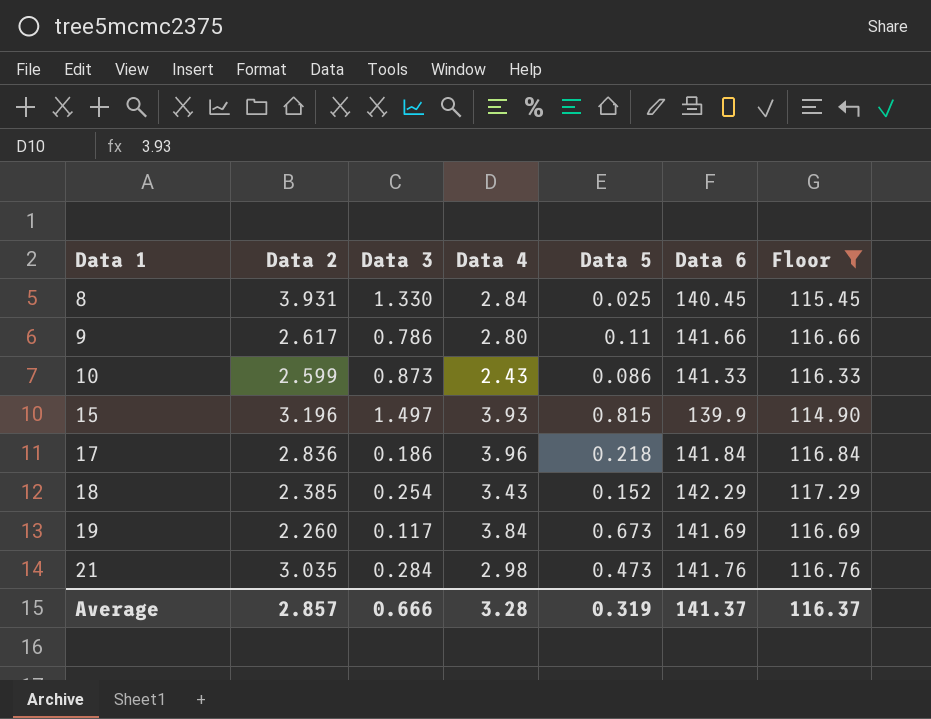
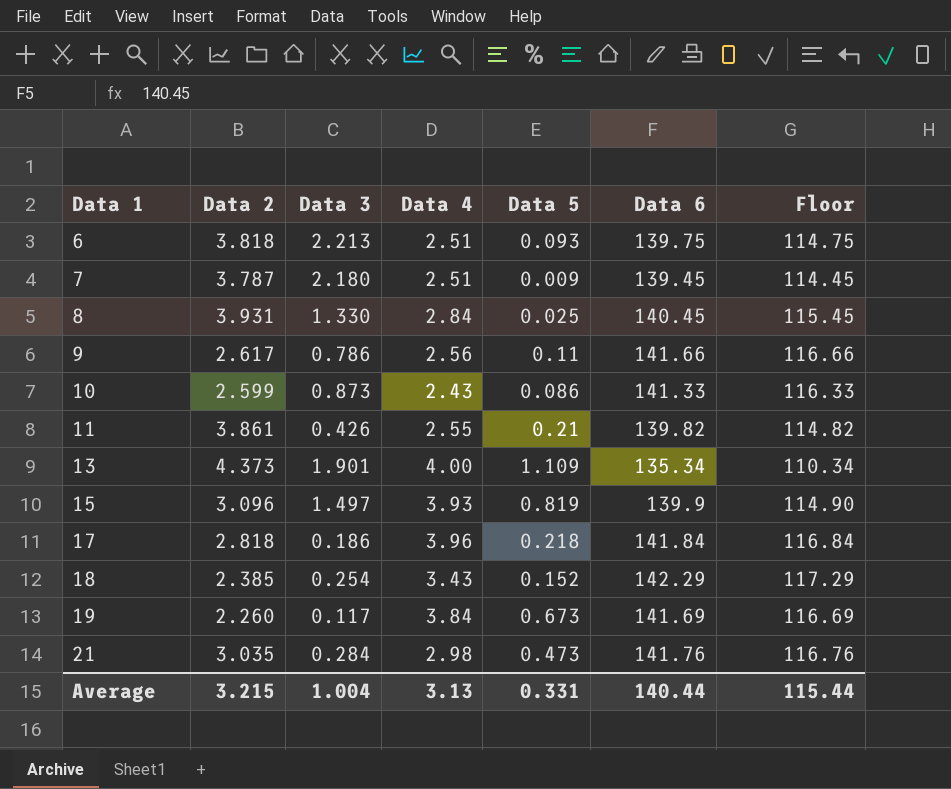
filter: Floor >= 114.90 -> none
9 | Data 4: 2.80 -> 2.56
15 | Data 2: 3.196 -> 3.096
15 | Data 5: 0.815 -> 0.819
17 | Data 2: 2.836 -> 2.818
Average | Data 2: 2.857 -> 3.215
Average | Data 3: 0.666 -> 1.004
Average | Data 4: 3.28 -> 3.13
Average | Data 5: 0.319 -> 0.331
Average | Data 6: 141.37 -> 140.44
Average | Floor: 116.37 -> 115.44

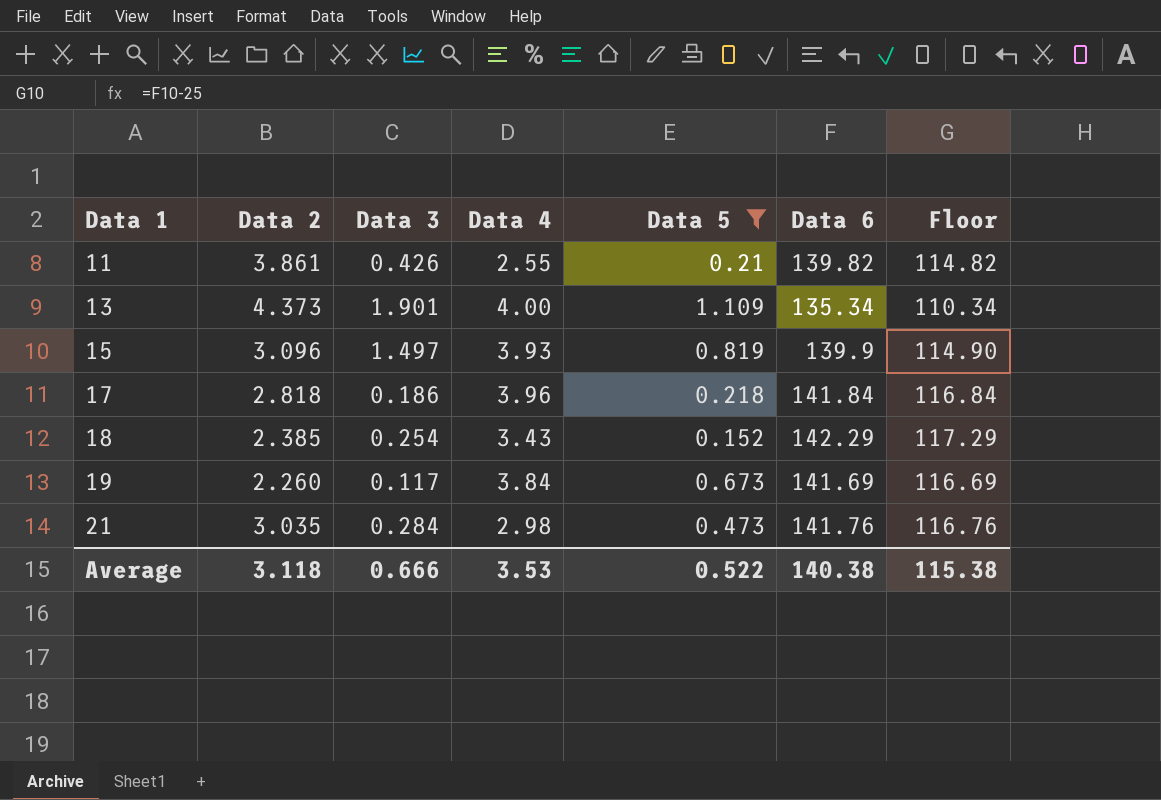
filter: none -> Data 5 >= 0.152
Average | Data 2: 3.215 -> 3.118
Average | Data 3: 1.004 -> 0.666
Average | Data 4: 3.13 -> 3.53
Average | Data 5: 0.331 -> 0.522
Average | Data 6: 140.44 -> 140.38
Average | Floor: 115.44 -> 115.38

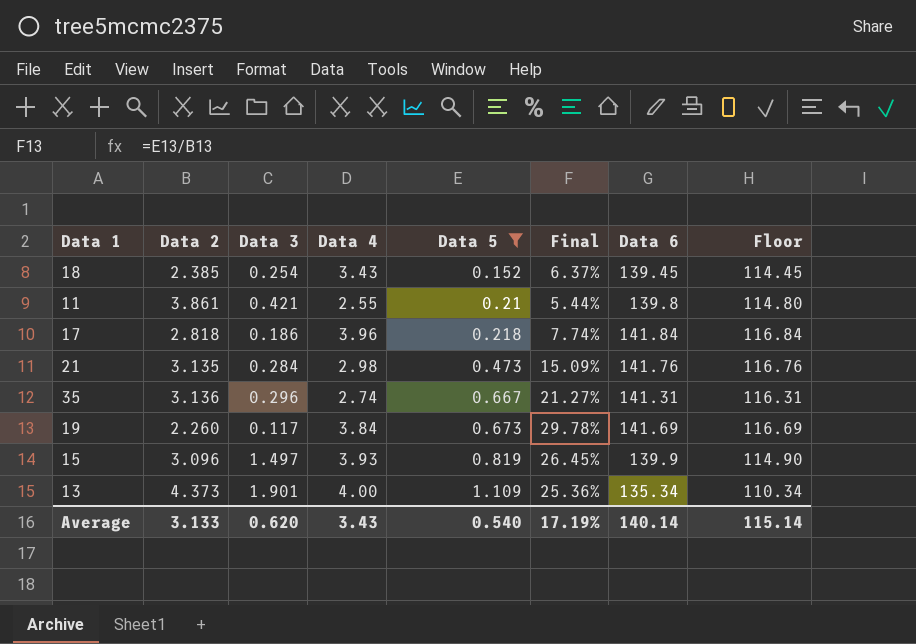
row order: Data 1 ascending -> Data 5 ascending
column Final | formula: none -> [Data 5] / [Data 2]
18 | Data 6: 142.29 -> 139.45
18 | Floor: 117.29 -> 114.45
11 | Data 3: 0.426 -> 0.421
11 | Data 6: 139.82 -> 139.8
11 | Floor: 114.82 -> 114.80
21 | Data 2: 3.035 -> 3.135
row 35: none -> 3.136 | 0.296 | 2.74 | 0.667 | 21.27% | 141.31 | 116.31
Average | Data 2: 3.118 -> 3.133
Average | Data 3: 0.666 -> 0.620
Average | Data 4: 3.53 -> 3.43
Average | Data 5: 0.522 -> 0.540
Average | Data 6: 140.38 -> 140.14
Average | Floor: 115.38 -> 115.14

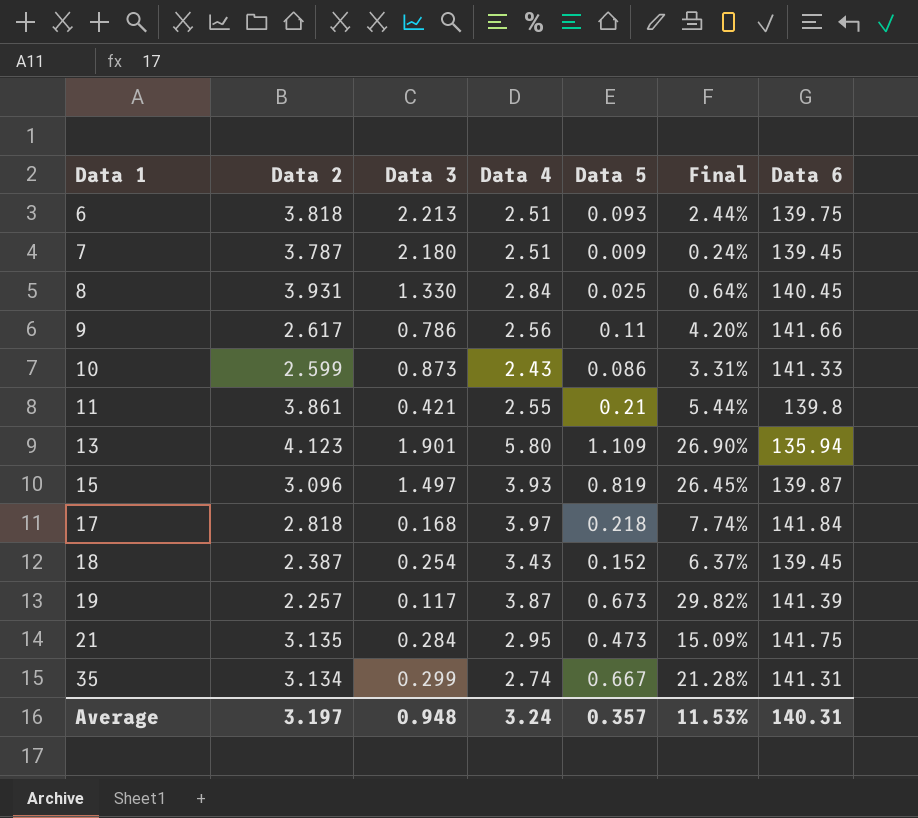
filter: Data 5 >= 0.152 -> none
row order: Data 5 ascending -> Data 1 ascending
column Floor | formula: [Data 6] - 25 -> none
13 | Data 2: 4.373 -> 4.123
13 | Data 4: 4.00 -> 5.80
13 | Final: 25.36% -> 26.90%
13 | Data 6: 135.34 -> 135.94
15 | Data 6: 139.9 -> 139.87
17 | Data 3: 0.186 -> 0.168
17 | Data 4: 3.96 -> 3.97
18 | Data 2: 2.385 -> 2.387
19 | Data 2: 2.260 -> 2.257
19 | Data 4: 3.84 -> 3.87
19 | Final: 29.78% -> 29.82%
19 | Data 6: 141.69 -> 141.39
21 | Data 4: 2.98 -> 2.95
21 | Data 6: 141.76 -> 141.75
35 | Data 2: 3.136 -> 3.134
35 | Data 3: 0.296 -> 0.299
35 | Final: 21.27% -> 21.28%
Average | Data 2: 3.133 -> 3.197
Average | Data 3: 0.620 -> 0.948
Average | Data 4: 3.43 -> 3.24
Average | Data 5: 0.540 -> 0.357
Average | Final: 17.19% -> 11.53%
Average | Data 6: 140.14 -> 140.31

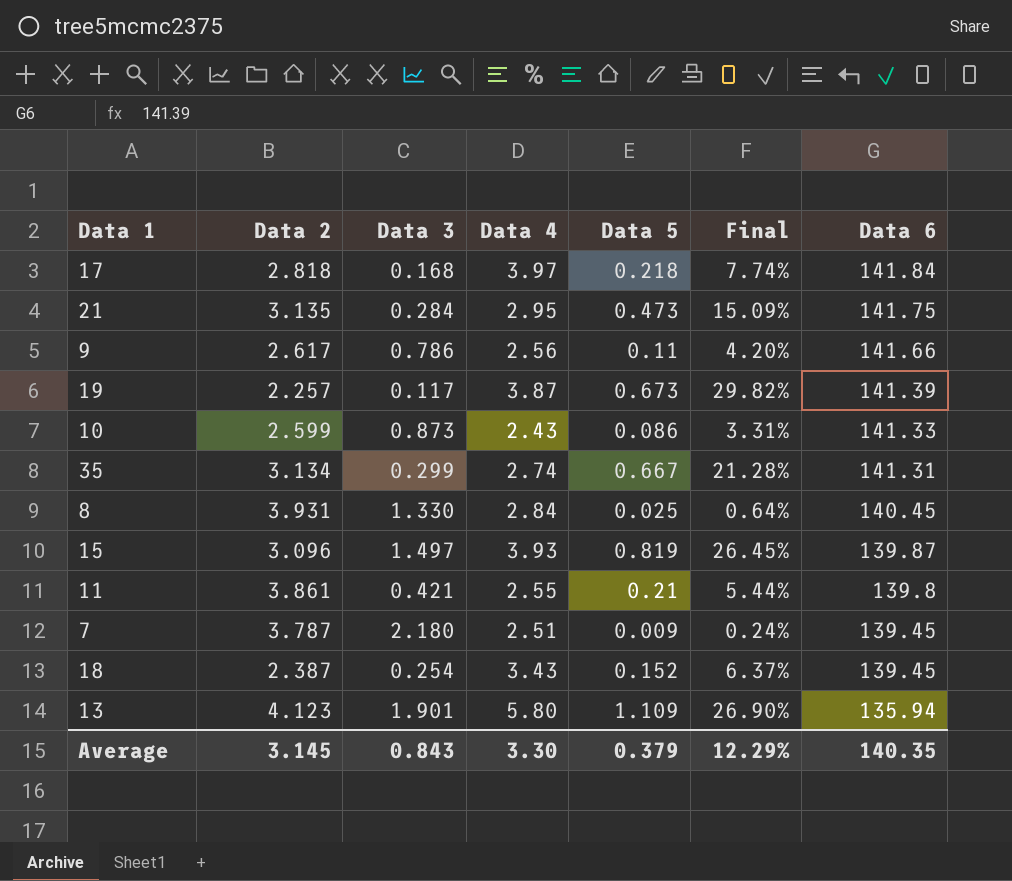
row order: Data 1 ascending -> Data 6 descending
row 6: 3.818 | 2.213 | 2.51 | 0.093 | 2.44% | 139.75 -> none
Average | Data 2: 3.197 -> 3.145
Average | Data 3: 0.948 -> 0.843
Average | Data 4: 3.24 -> 3.30
Average | Data 5: 0.357 -> 0.379
Average | Final: 11.53% -> 12.29%
Average | Data 6: 140.31 -> 140.35

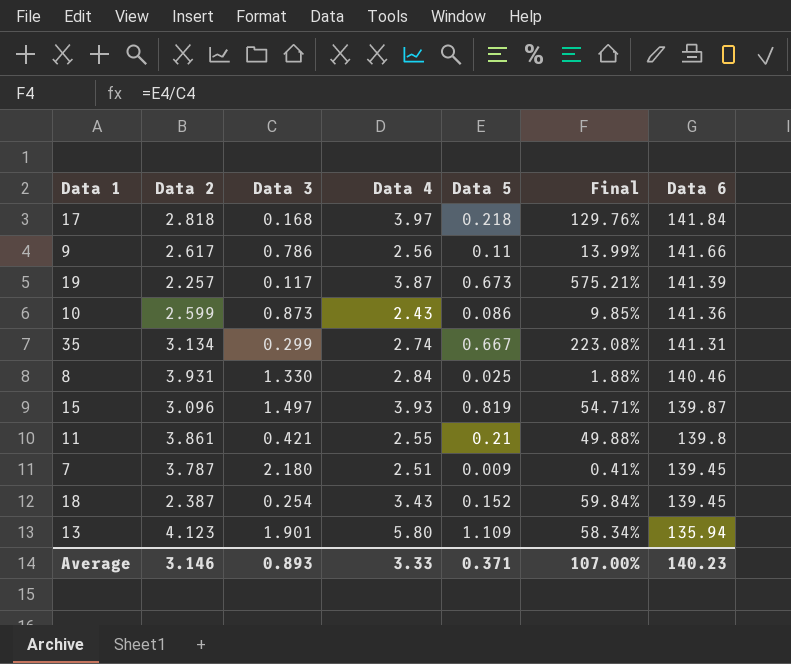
column Final | formula: [Data 5] / [Data 2] -> [Data 5] / [Data 3]
row 21: 3.135 | 0.284 | 2.95 | 0.473 | 15.09% | 141.75 -> none
10 | Data 6: 141.33 -> 141.36
8 | Data 6: 140.45 -> 140.46
Average | Data 2: 3.145 -> 3.146
Average | Data 3: 0.843 -> 0.893
Average | Data 4: 3.30 -> 3.33
Average | Data 5: 0.379 -> 0.371
Average | Final: 12.29% -> 107.00%
Average | Data 6: 140.35 -> 140.23

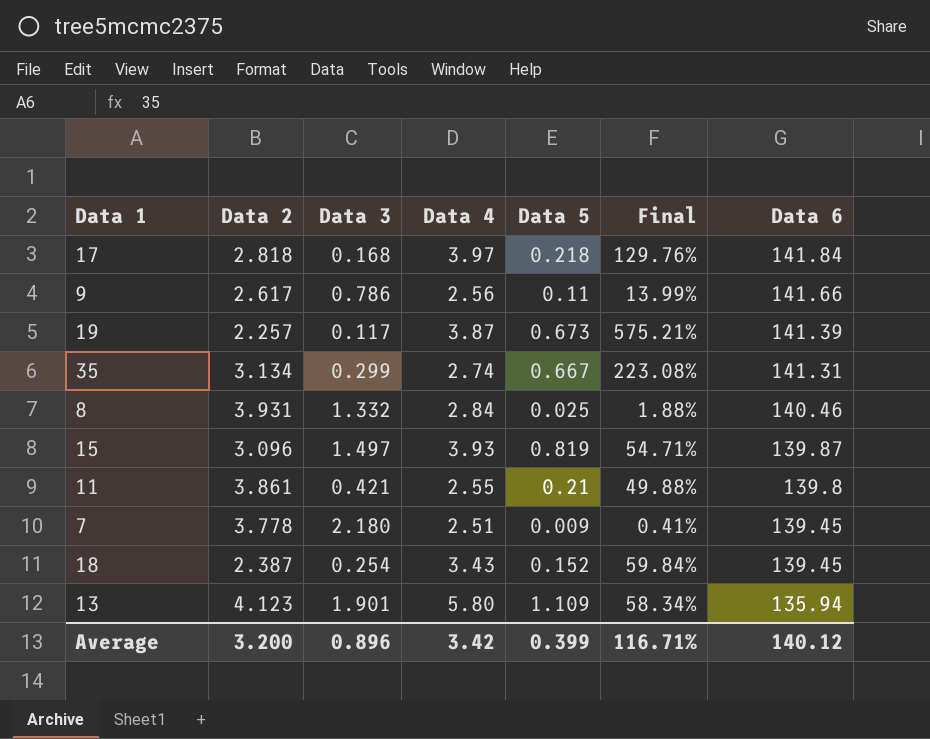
row 10: 2.599 | 0.873 | 2.43 | 0.086 | 9.85% | 141.36 -> none
8 | Data 3: 1.330 -> 1.332
7 | Data 2: 3.787 -> 3.778
Average | Data 2: 3.146 -> 3.200
Average | Data 3: 0.893 -> 0.896
Average | Data 4: 3.33 -> 3.42
Average | Data 5: 0.371 -> 0.399
Average | Final: 107.00% -> 116.71%
Average | Data 6: 140.23 -> 140.12

